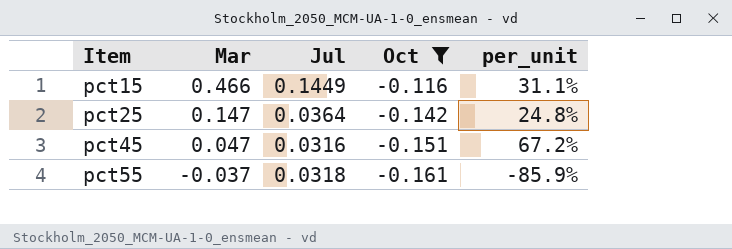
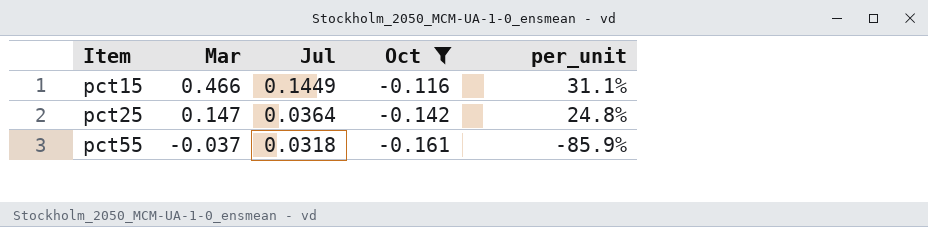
row pct45: 0.047 | 0.0316 | -0.151 | 67.2% -> none

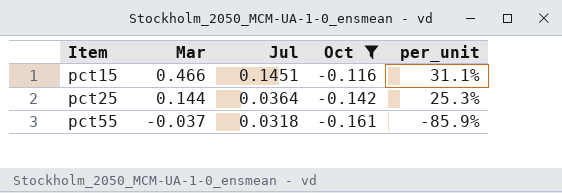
pct15 | Jul: 0.1449 -> 0.1451
pct25 | Mar: 0.147 -> 0.144
pct25 | per_unit: 24.8% -> 25.3%

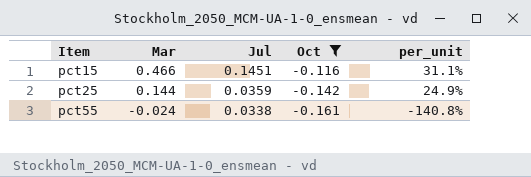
pct25 | Jul: 0.0364 -> 0.0359
pct25 | per_unit: 25.3% -> 24.9%
pct55 | Mar: -0.037 -> -0.024
pct55 | Jul: 0.0318 -> 0.0338
pct55 | per_unit: -85.9% -> -140.8%

